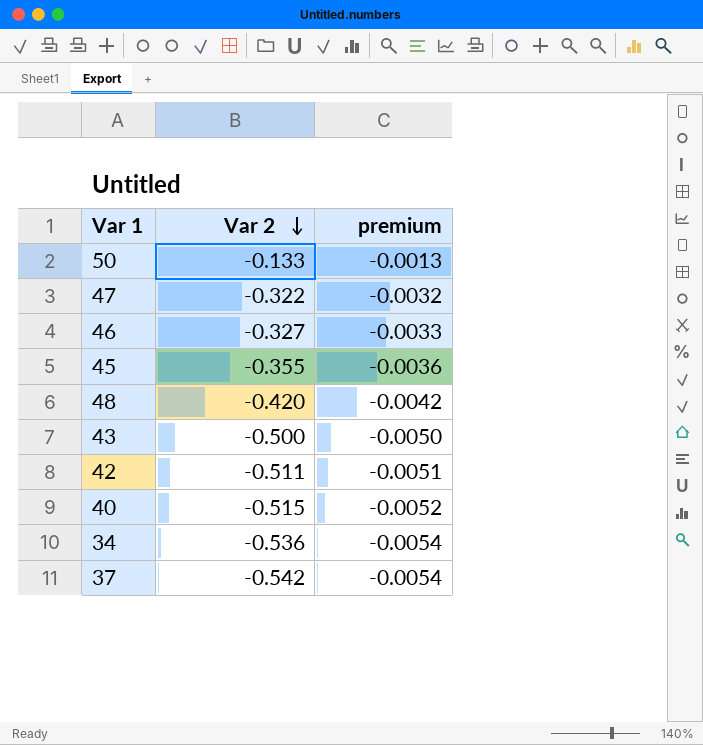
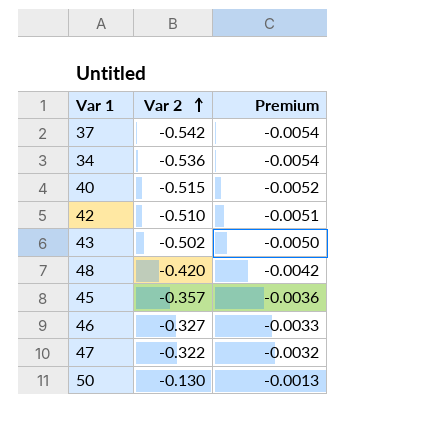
row order: Var 2 descending -> Var 2 ascending
column name: premium -> Premium
42 | Var 2: -0.511 -> -0.510
43 | Var 2: -0.500 -> -0.502
45 | Var 2: -0.355 -> -0.357
50 | Var 2: -0.133 -> -0.130

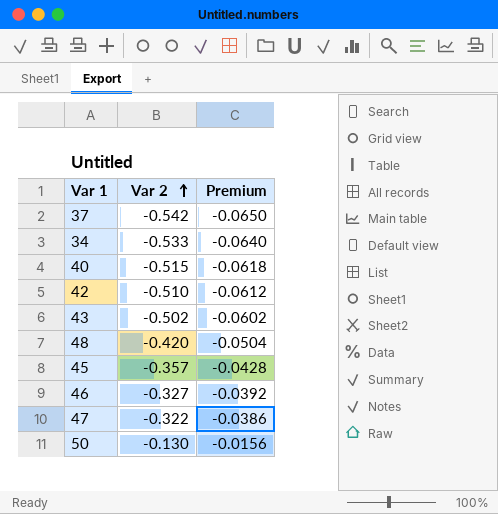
column Premium | formula: [Var 2] * 0.01 -> [Var 2] * 0.12
34 | Var 2: -0.536 -> -0.533

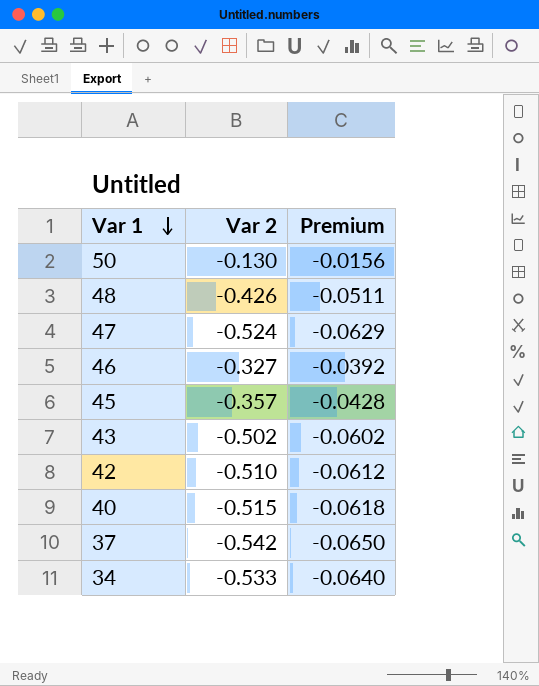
row order: Var 2 ascending -> Var 1 descending
48 | Var 2: -0.420 -> -0.426
48 | Premium: -0.0504 -> -0.0511
47 | Var 2: -0.322 -> -0.524
47 | Premium: -0.0386 -> -0.0629

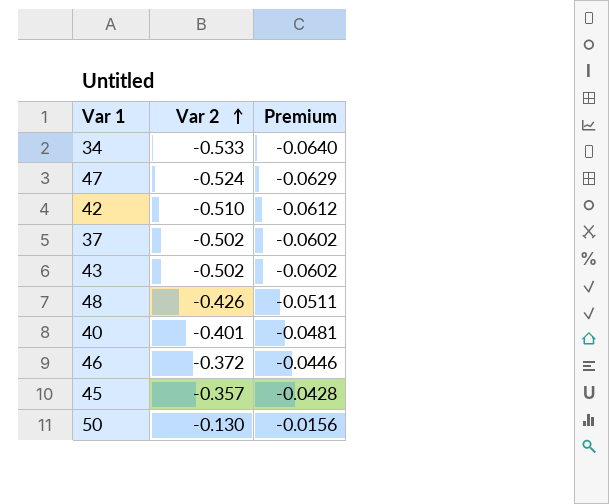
row order: Var 1 descending -> Var 2 ascending
37 | Var 2: -0.542 -> -0.502
37 | Premium: -0.0650 -> -0.0602
40 | Var 2: -0.515 -> -0.401
40 | Premium: -0.0618 -> -0.0481
46 | Var 2: -0.327 -> -0.372
46 | Premium: -0.0392 -> -0.0446

